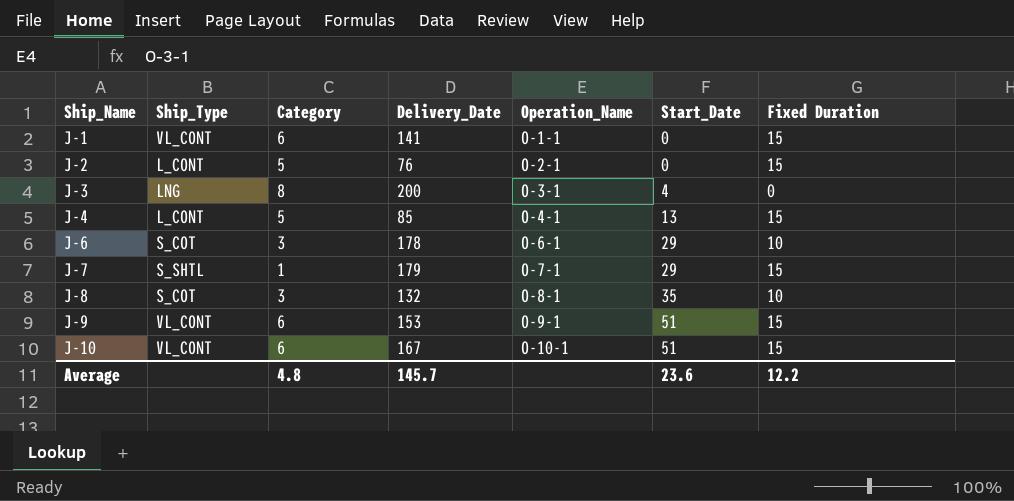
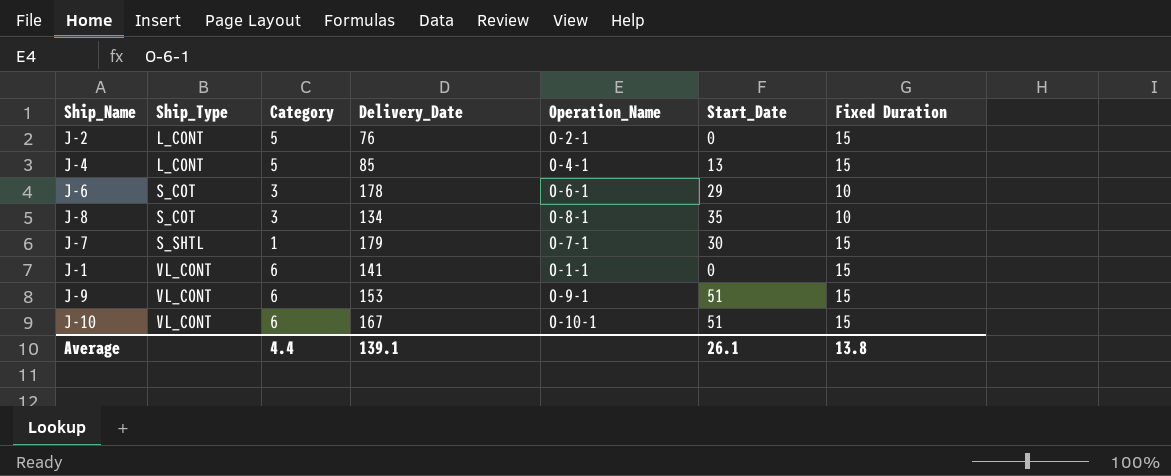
row order: Ship_Name ascending -> Ship_Type ascending
row J-3: LNG | 8 | 200 | O-3-1 | 4 | 0 -> none
J-8 | Delivery_Date: 132 -> 134
J-7 | Start_Date: 29 -> 30
Average | Category: 4.8 -> 4.4
Average | Delivery_Date: 145.7 -> 139.1
Average | Start_Date: 23.6 -> 26.1
Average | Fixed Duration: 12.2 -> 13.8

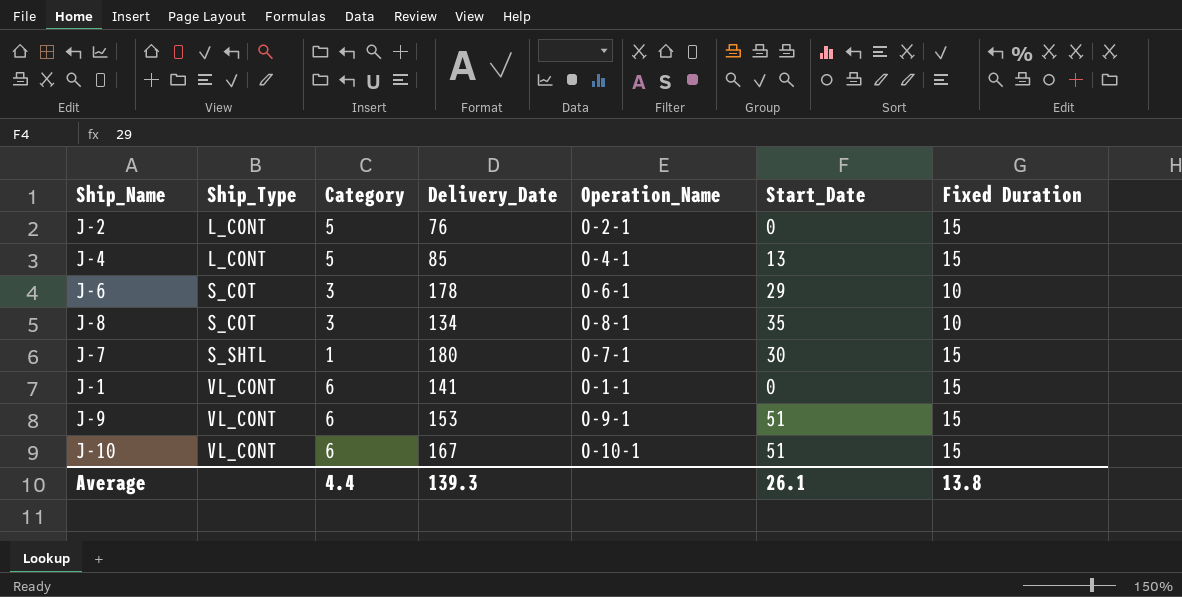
J-7 | Delivery_Date: 179 -> 180
Average | Delivery_Date: 139.1 -> 139.3

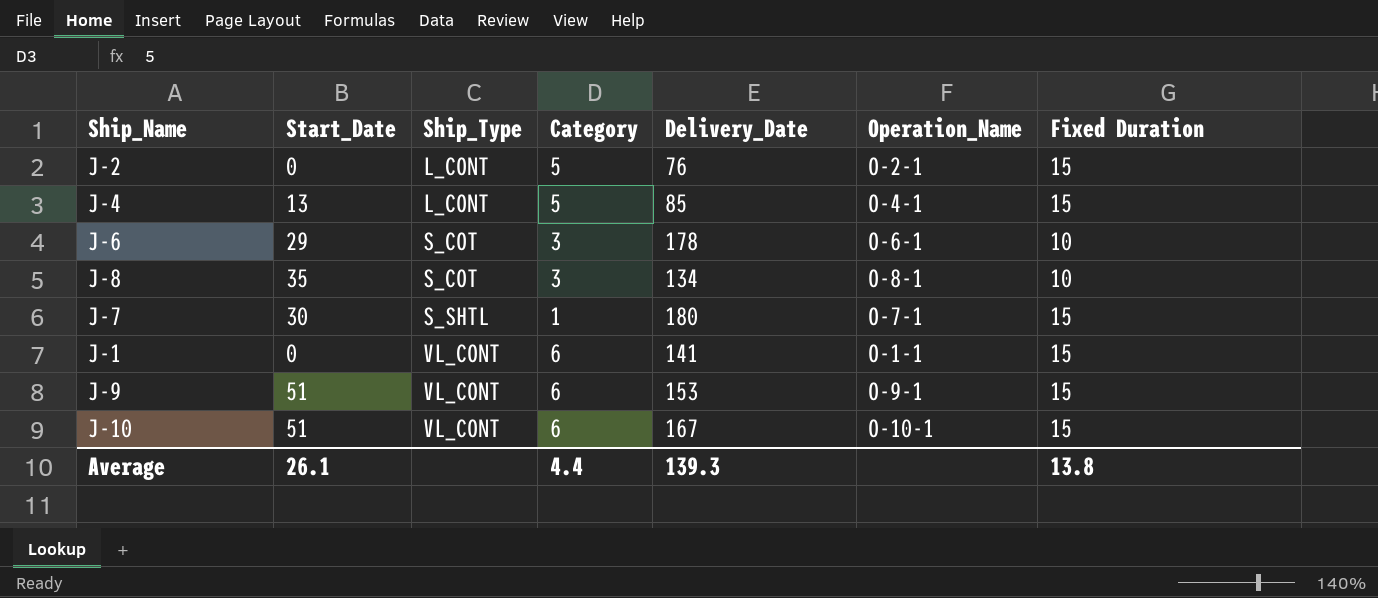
column Start_Date | position: 6 -> 2

